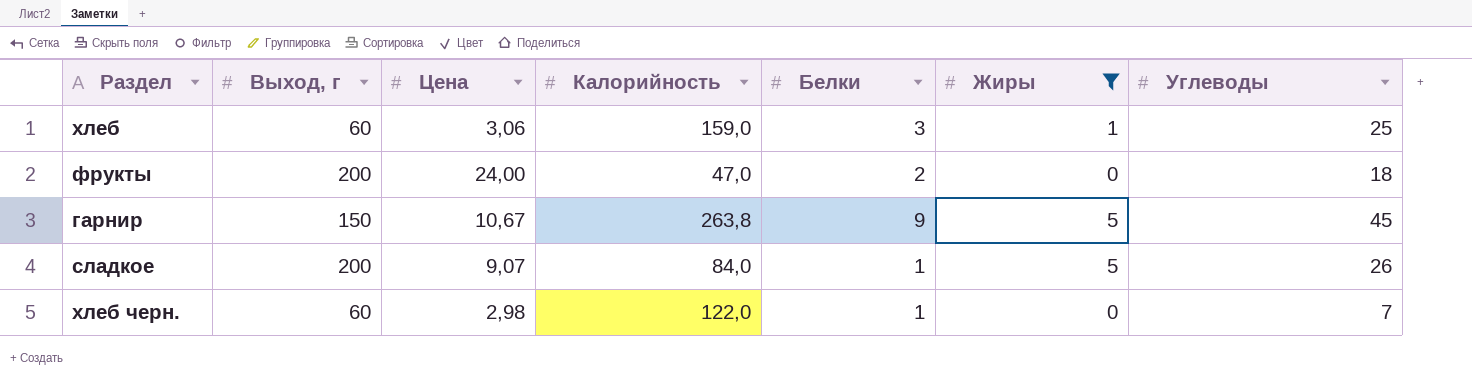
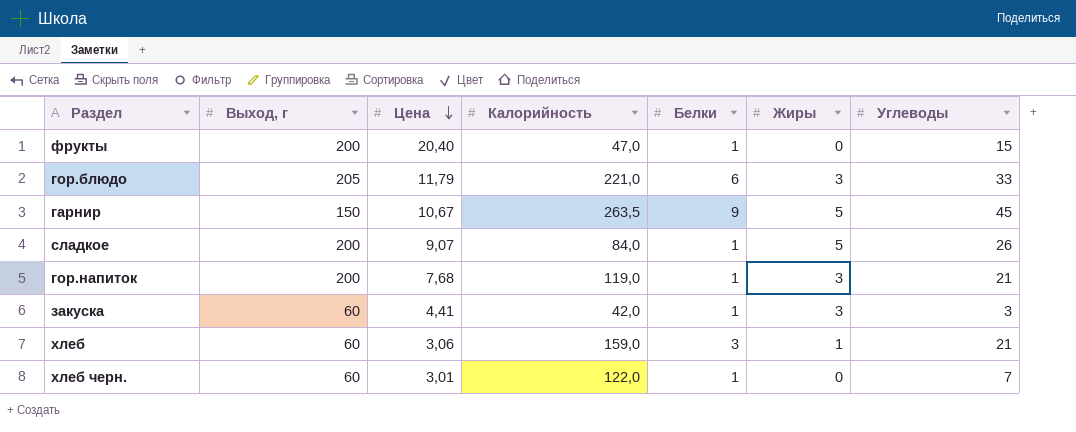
filter: Жиры != 3 -> none
row order: none -> Цена descending
фрукты | Цена: 24,00 -> 20,40
фрукты | Белки: 2 -> 1
фрукты | Углеводы: 18 -> 15
гарнир | Калорийность: 263,8 -> 263,5
хлеб | Углеводы: 25 -> 21
хлеб черн. | Цена: 2,98 -> 3,01

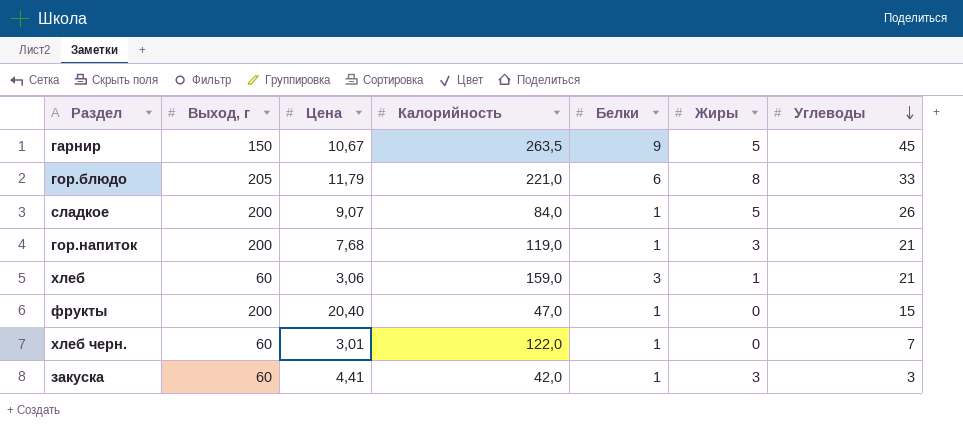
row order: Цена descending -> Углеводы descending
гор.блюдо | Жиры: 3 -> 8

